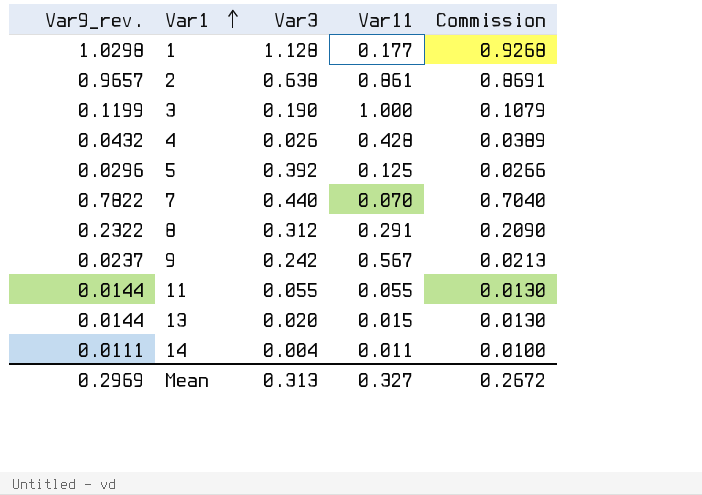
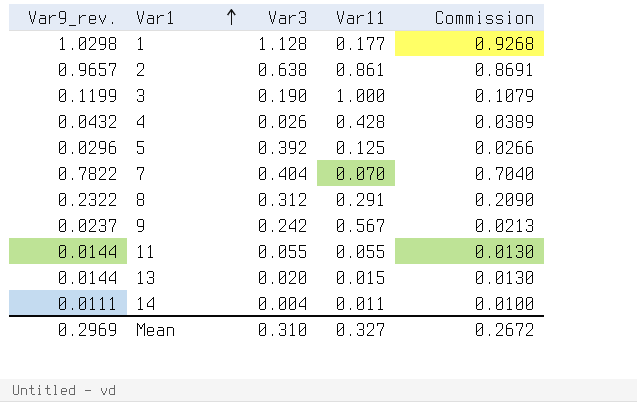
7 | Var3: 0.440 -> 0.404
Mean | Var3: 0.313 -> 0.310

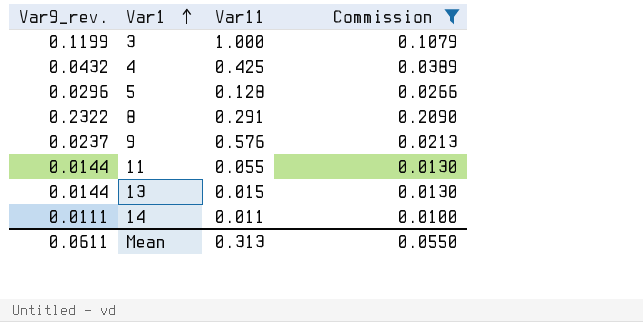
filter: none -> Commission <= 0.2090
column Var3 | position: 3 -> none
4 | Var11: 0.428 -> 0.425
5 | Var11: 0.125 -> 0.128
9 | Var11: 0.567 -> 0.576
Mean | Var9_rev.: 0.2969 -> 0.0611
Mean | Var11: 0.327 -> 0.313
Mean | Commission: 0.2672 -> 0.0550

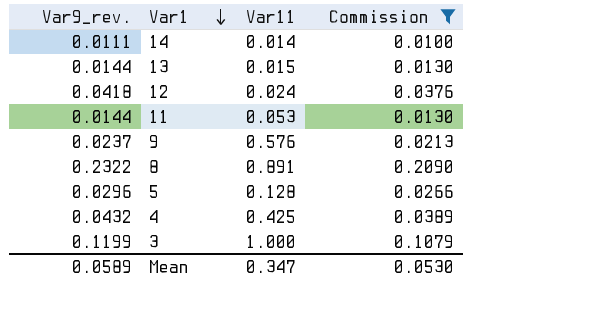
row order: Var1 ascending -> Var1 descending
14 | Var11: 0.011 -> 0.014
row 12: none -> 0.0418 | 0.024 | 0.0376
11 | Var11: 0.055 -> 0.053
8 | Var11: 0.291 -> 0.891
Mean | Var9_rev.: 0.0611 -> 0.0589
Mean | Var11: 0.313 -> 0.347
Mean | Commission: 0.0550 -> 0.0530

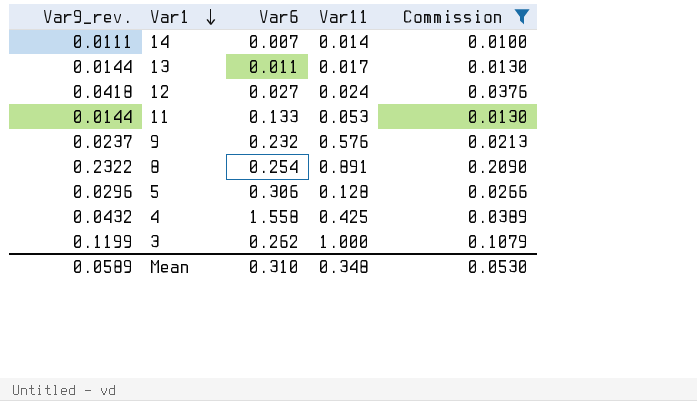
column Var6 | position: none -> 3
13 | Var11: 0.015 -> 0.017
Mean | Var11: 0.347 -> 0.348

